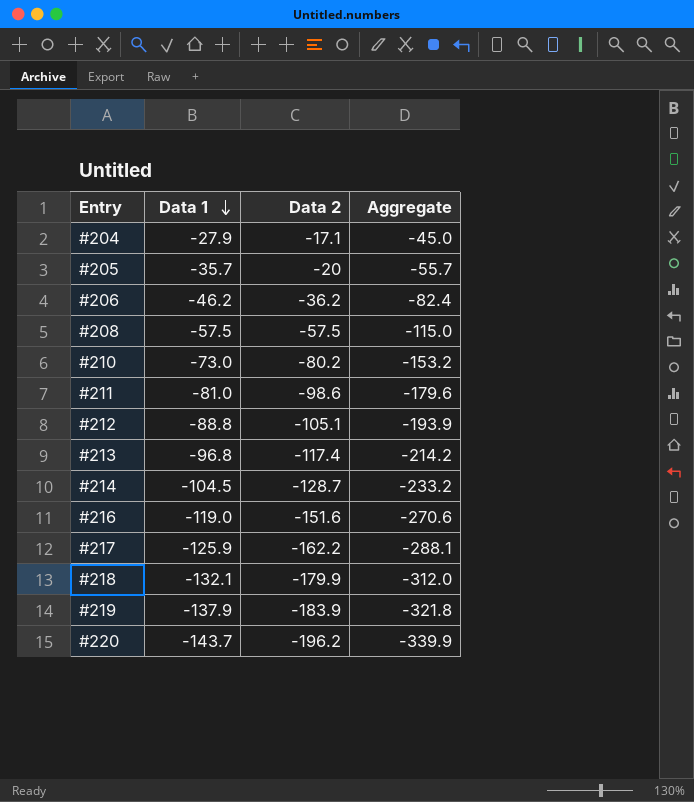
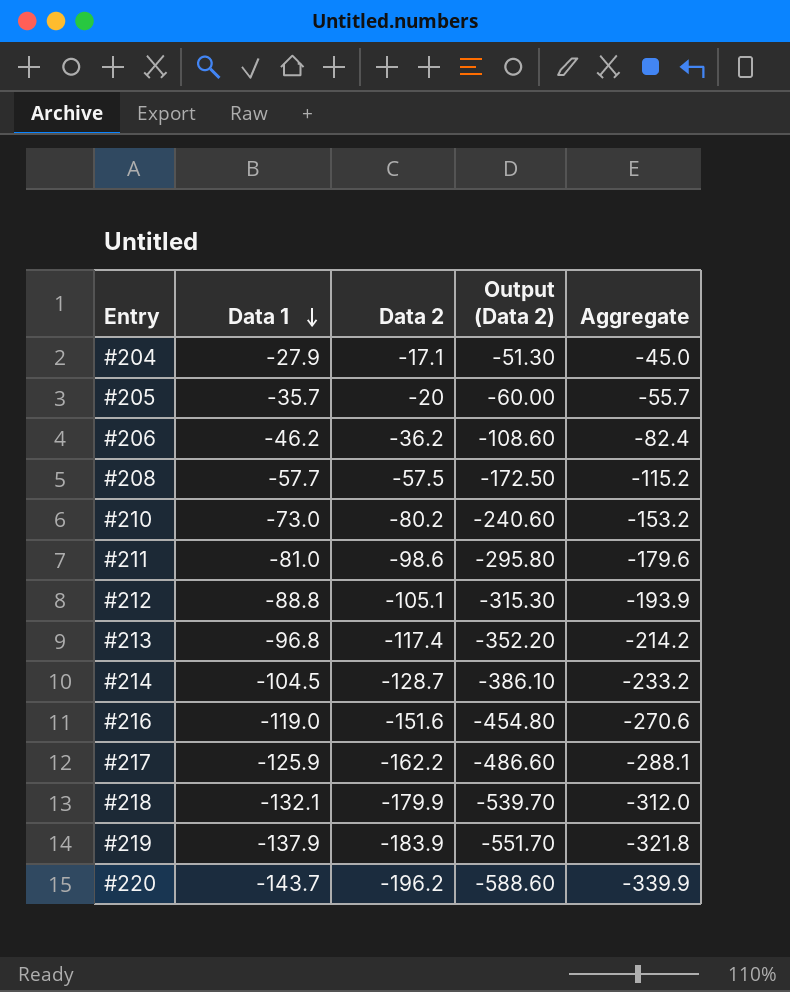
column Output (Data 2) | formula: none -> [Data 2] * 3
#208 | Data 1: -57.5 -> -57.7
#208 | Aggregate: -115.0 -> -115.2

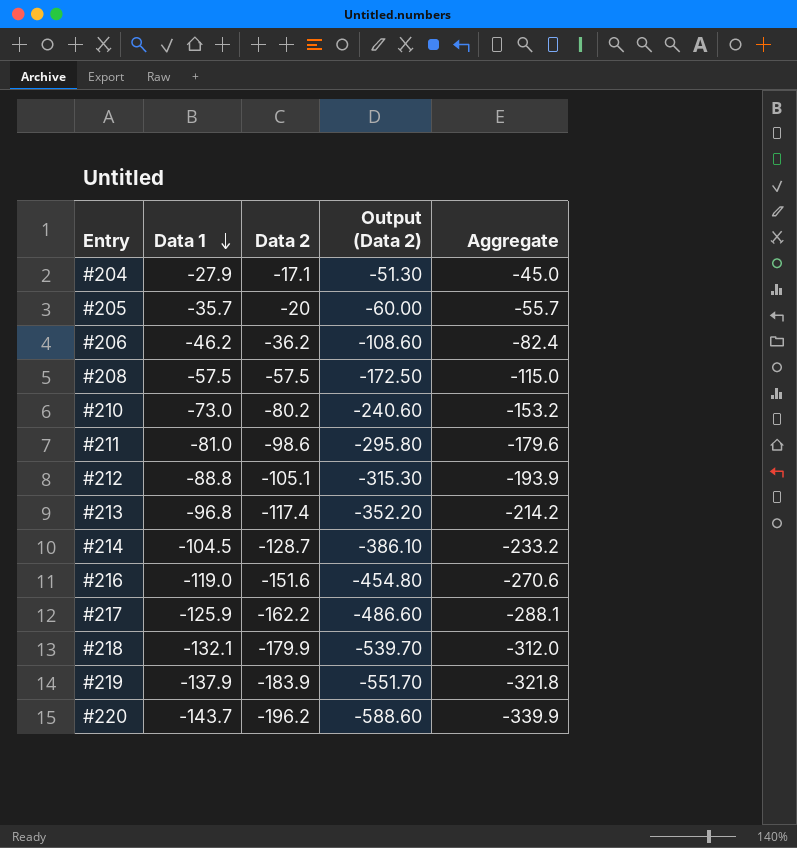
#208 | Data 1: -57.7 -> -57.5
#208 | Aggregate: -115.2 -> -115.0

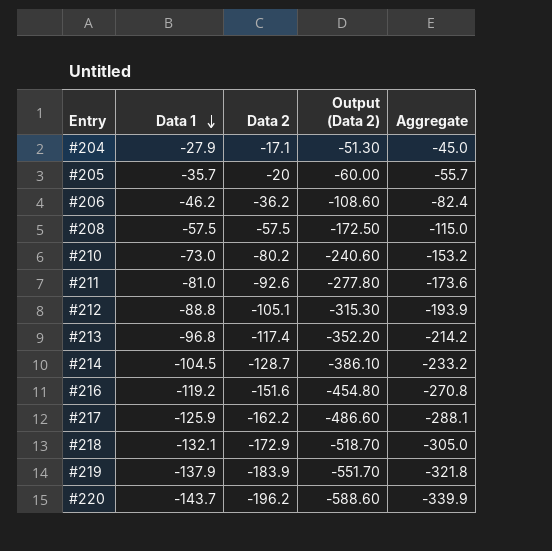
#211 | Data 2: -98.6 -> -92.6
#211 | Output (Data 2): -295.80 -> -277.80
#211 | Aggregate: -179.6 -> -173.6
#216 | Data 1: -119.0 -> -119.2
#216 | Aggregate: -270.6 -> -270.8
#218 | Data 2: -179.9 -> -172.9
#218 | Output (Data 2): -539.70 -> -518.70
#218 | Aggregate: -312.0 -> -305.0

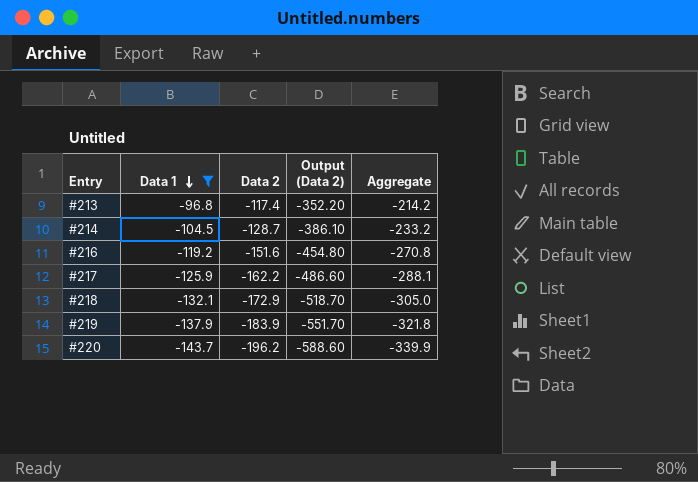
filter: none -> Data 1 <= -96.8

